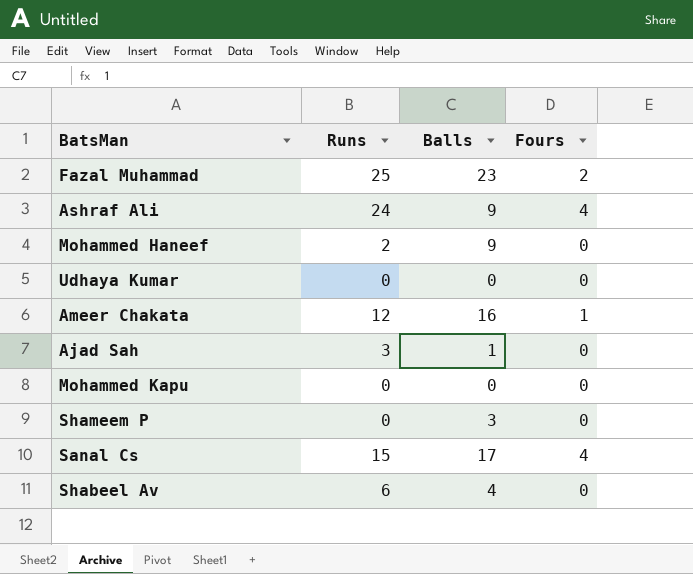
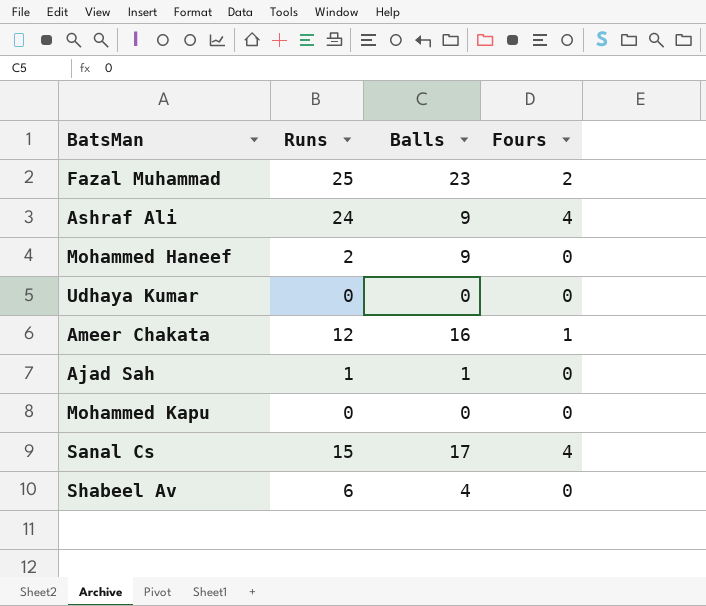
row Shameem P: 0 | 3 | 0 -> none
Ajad Sah | Runs: 3 -> 1

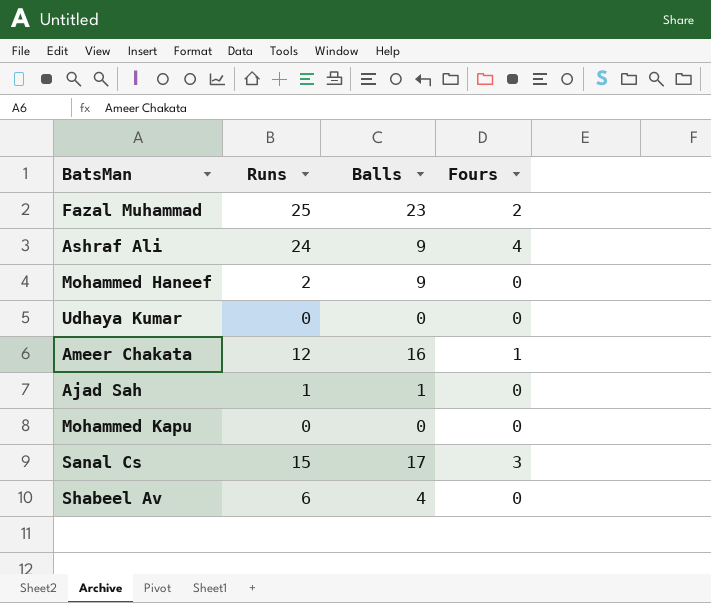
Sanal Cs | Fours: 4 -> 3

